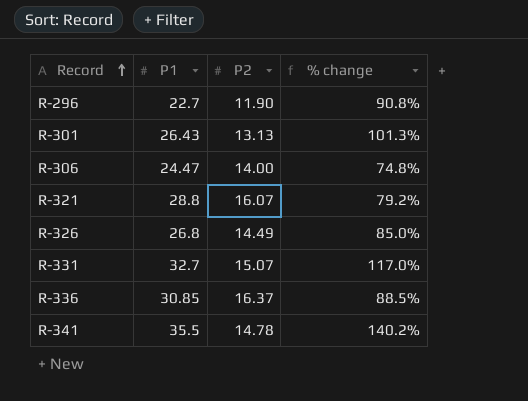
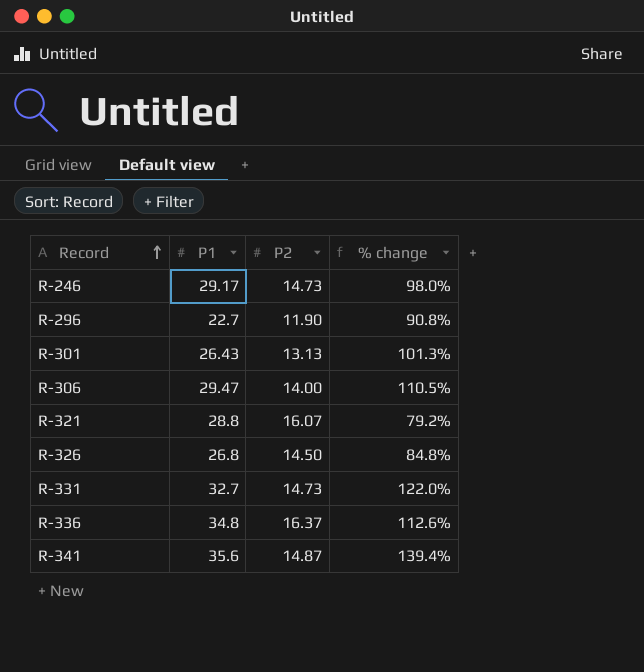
row R-246: none -> 29.17 | 14.73 | 98.0%
R-306 | P1: 24.47 -> 29.47
R-306 | % change: 74.8% -> 110.5%
R-326 | P2: 14.49 -> 14.50
R-326 | % change: 85.0% -> 84.8%
R-331 | P2: 15.07 -> 14.73
R-331 | % change: 117.0% -> 122.0%
R-336 | P1: 30.85 -> 34.8
R-336 | % change: 88.5% -> 112.6%
R-341 | P1: 35.5 -> 35.6
R-341 | P2: 14.78 -> 14.87
R-341 | % change: 140.2% -> 139.4%

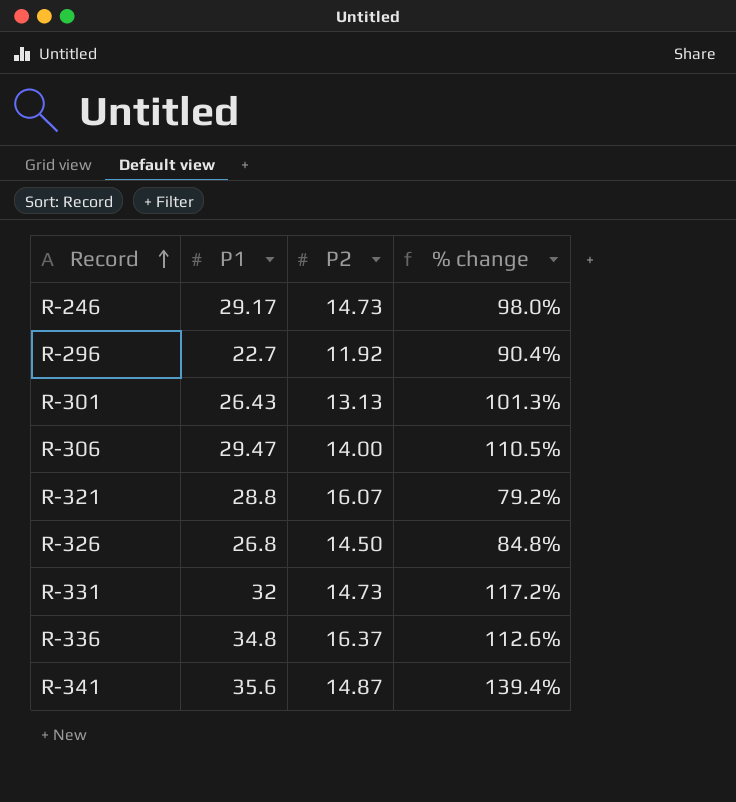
R-296 | P2: 11.90 -> 11.92
R-296 | % change: 90.8% -> 90.4%
R-331 | P1: 32.7 -> 32
R-331 | % change: 122.0% -> 117.2%

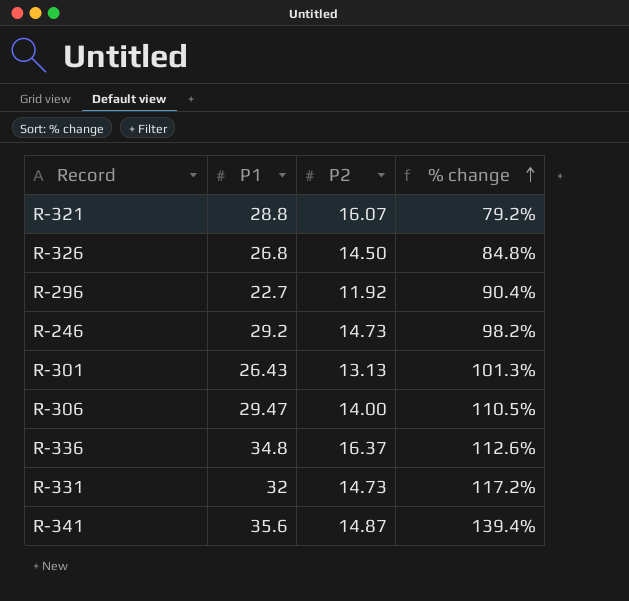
row order: Record ascending -> % change ascending
R-246 | P1: 29.17 -> 29.2
R-246 | % change: 98.0% -> 98.2%

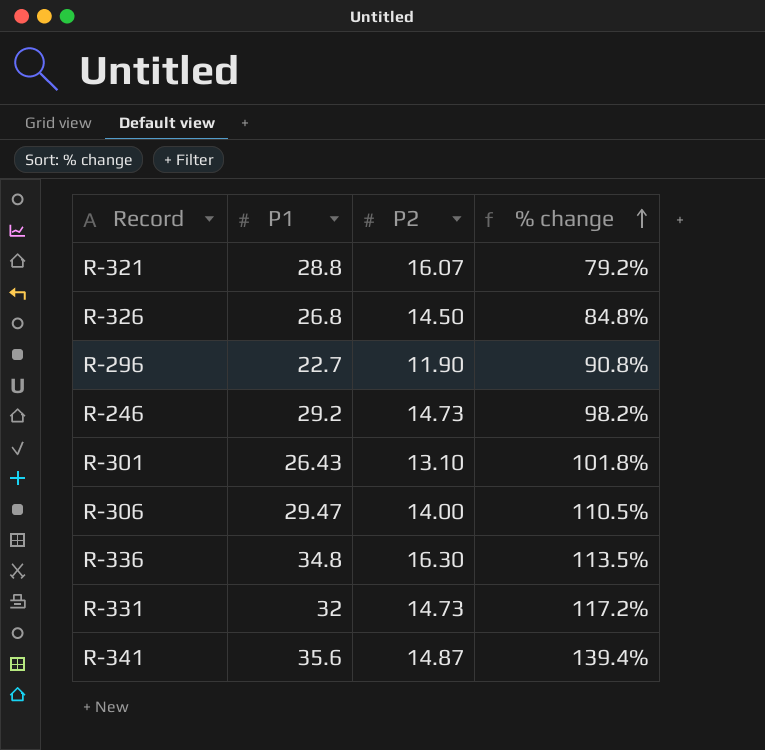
R-296 | P2: 11.92 -> 11.90
R-296 | % change: 90.4% -> 90.8%
R-301 | P2: 13.13 -> 13.10
R-301 | % change: 101.3% -> 101.8%
R-336 | P2: 16.37 -> 16.30
R-336 | % change: 112.6% -> 113.5%

